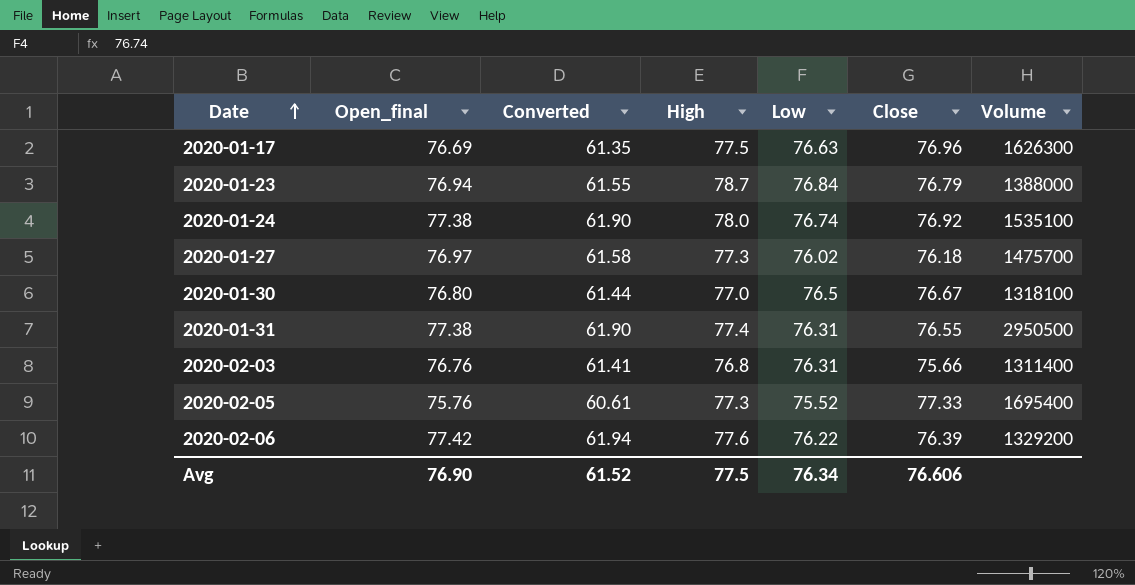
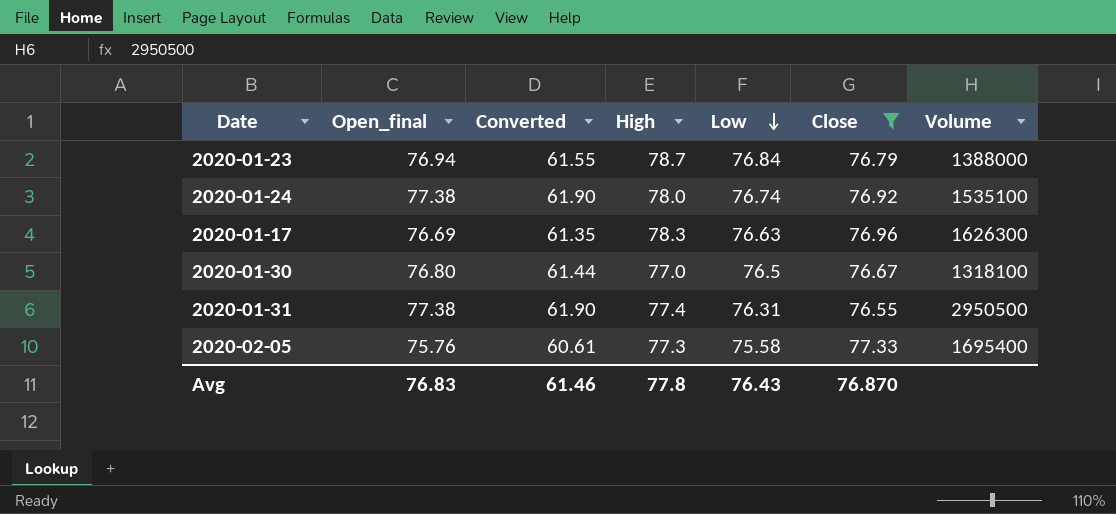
filter: none -> Close >= 76.55
row order: Date ascending -> Low descending
2020-01-17 | High: 77.5 -> 78.3
2020-02-05 | Low: 75.52 -> 75.58
Avg | Open_final: 76.90 -> 76.83
Avg | Converted: 61.52 -> 61.46
Avg | High: 77.5 -> 77.8
Avg | Low: 76.34 -> 76.43
Avg | Close: 76.606 -> 76.870

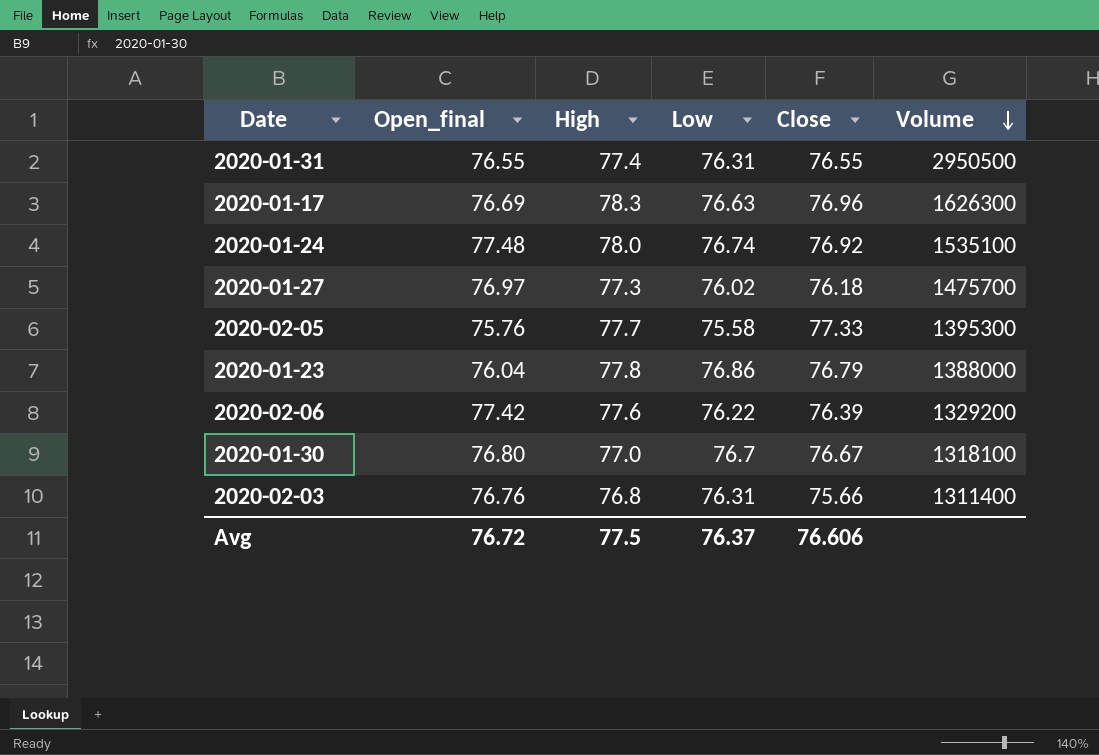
filter: Close >= 76.55 -> none
row order: Low descending -> Volume descending
column Converted | formula: [Open_final] * 0.8 -> none
2020-01-31 | Open_final: 77.38 -> 76.55
2020-01-24 | Open_final: 77.38 -> 77.48
2020-02-05 | High: 77.3 -> 77.7
2020-02-05 | Volume: 1695400 -> 1395300
2020-01-23 | Open_final: 76.94 -> 76.04
2020-01-23 | High: 78.7 -> 77.8
2020-01-23 | Low: 76.84 -> 76.86
2020-01-30 | Low: 76.5 -> 76.7
Avg | Open_final: 76.83 -> 76.72
Avg | High: 77.8 -> 77.5
Avg | Low: 76.43 -> 76.37
Avg | Close: 76.870 -> 76.606

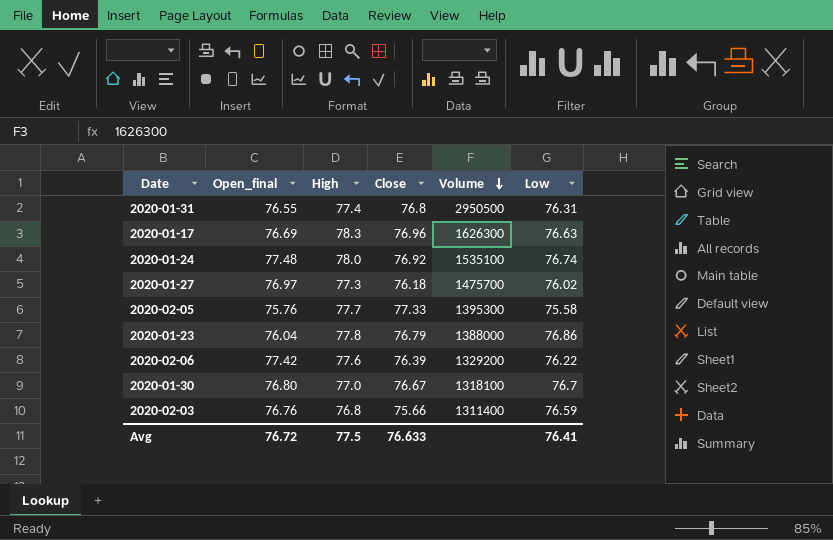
column Low | position: 4 -> 6
2020-01-31 | Close: 76.55 -> 76.8
2020-02-03 | Low: 76.31 -> 76.59
Avg | Close: 76.606 -> 76.633
Avg | Low: 76.37 -> 76.41

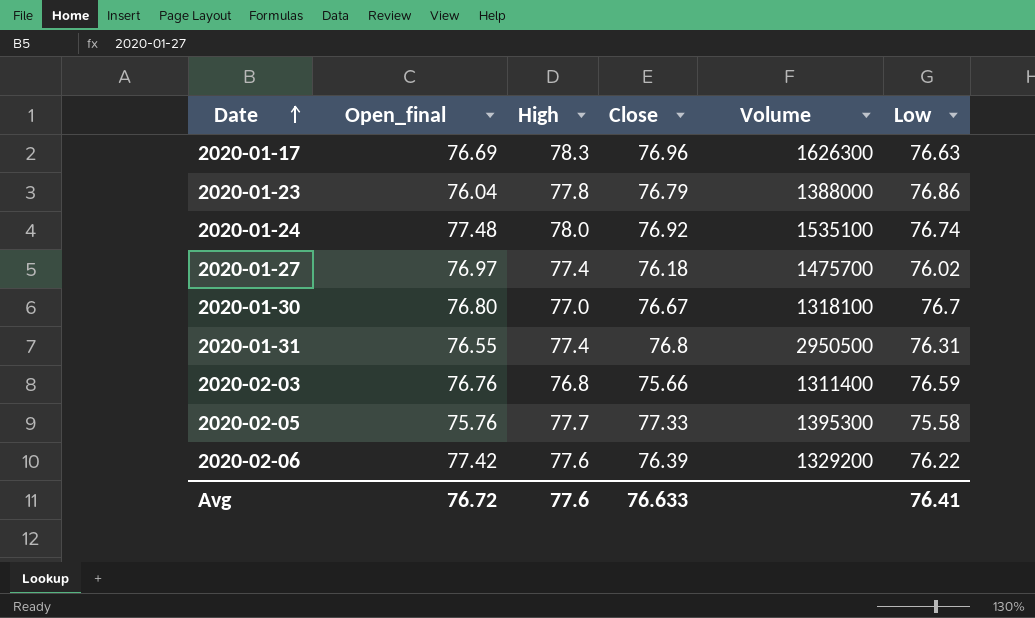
row order: Volume descending -> Date ascending
2020-01-27 | High: 77.3 -> 77.4
Avg | High: 77.5 -> 77.6

